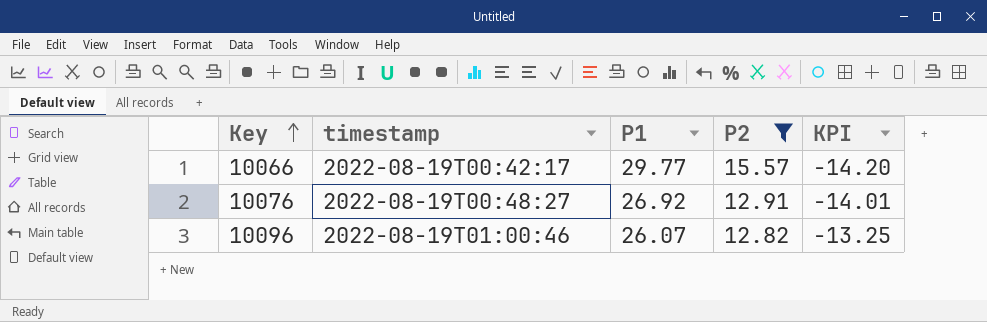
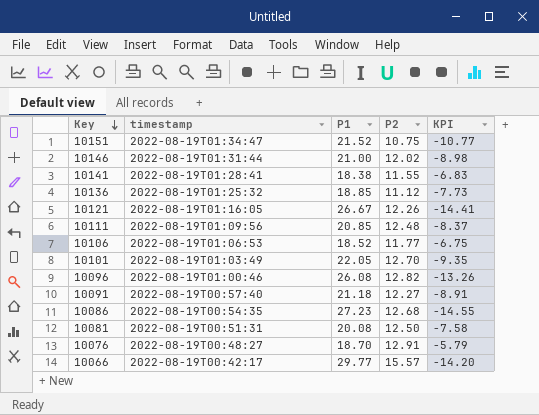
filter: P2 >= 12.82 -> none
row order: Key ascending -> Key descending
10096 | P1: 26.07 -> 26.08
10096 | KPI: -13.25 -> -13.26
10076 | P1: 26.92 -> 18.70
10076 | KPI: -14.01 -> -5.79

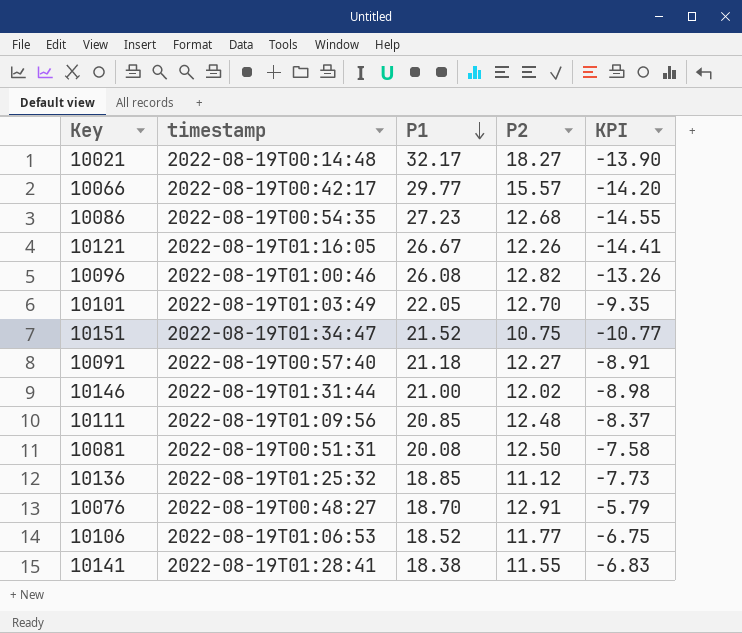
row order: Key descending -> P1 descending
row 10021: none -> 2022-08-19T00:14:48 | 32.17 | 18.27 | -13.90

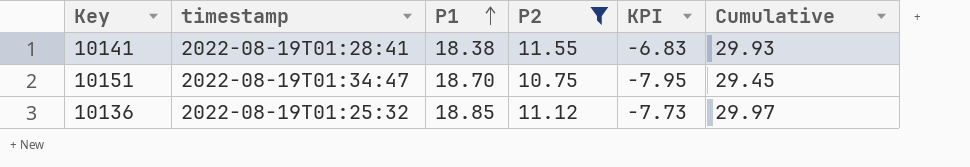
filter: none -> P2 <= 11.55
row order: P1 descending -> P1 ascending
column Cumulative | formula: none -> [P1] + [P2]
10151 | P1: 21.52 -> 18.70
10151 | KPI: -10.77 -> -7.95

